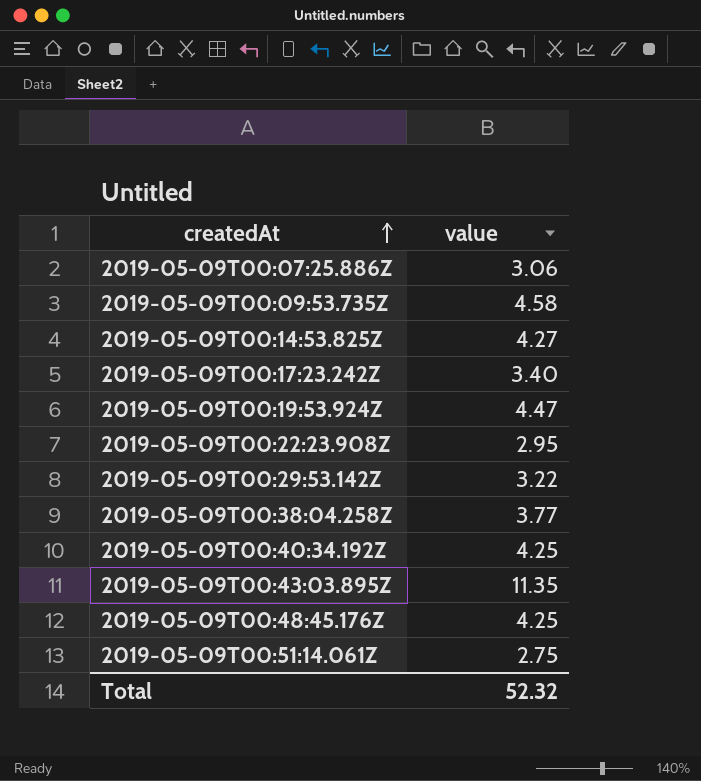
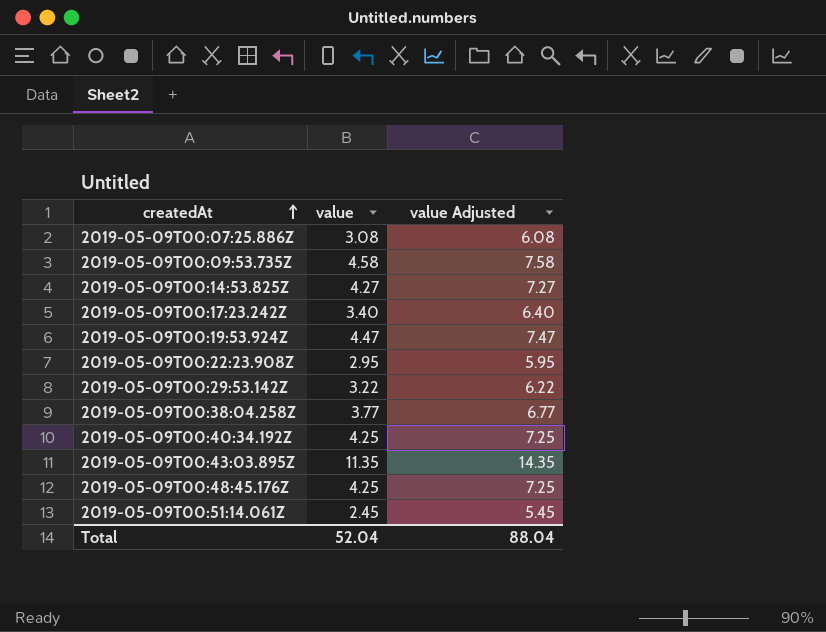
column value Adjusted | formula: none -> [value] + 3
2019-05-09T00:07:25.886Z | value: 3.06 -> 3.08
2019-05-09T00:51:14.061Z | value: 2.75 -> 2.45
Total | value: 52.32 -> 52.04

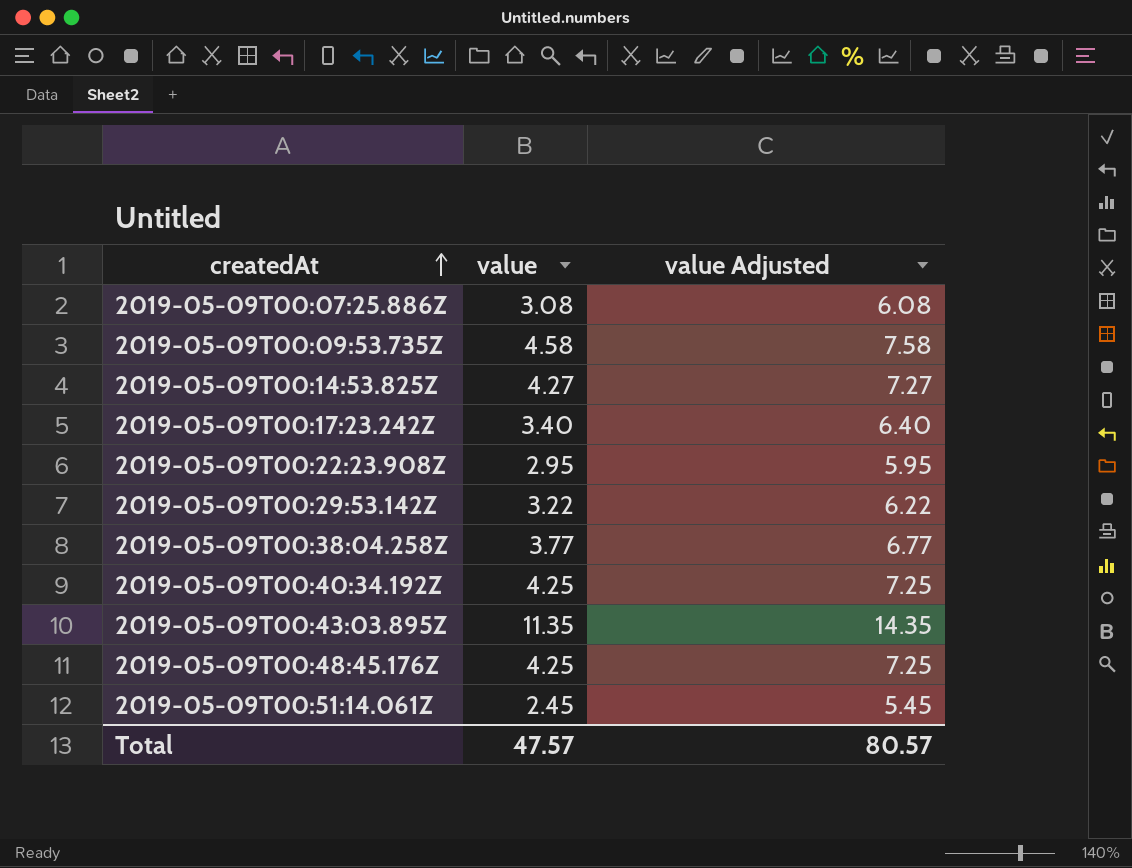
row 2019-05-09T00:19:53.924Z: 4.47 | 7.47 -> none
Total | value: 52.04 -> 47.57
Total | value Adjusted: 88.04 -> 80.57

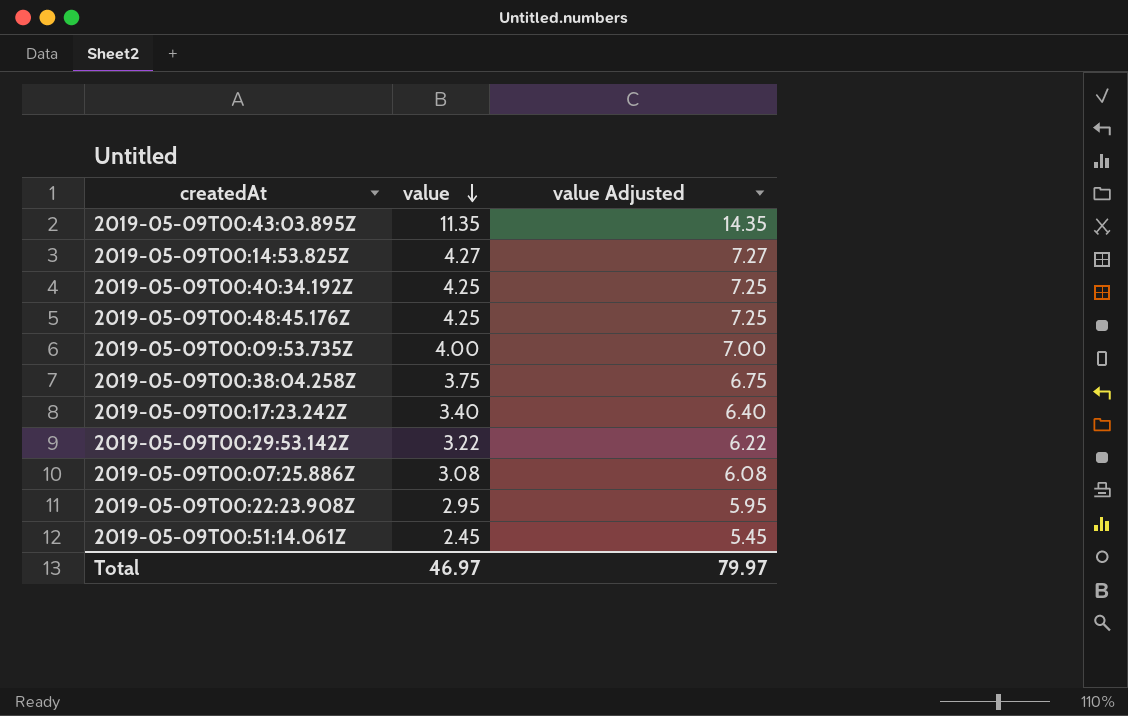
row order: createdAt ascending -> value descending
2019-05-09T00:09:53.735Z | value: 4.58 -> 4.00
2019-05-09T00:09:53.735Z | value Adjusted: 7.58 -> 7.00
2019-05-09T00:38:04.258Z | value: 3.77 -> 3.75
2019-05-09T00:38:04.258Z | value Adjusted: 6.77 -> 6.75
Total | value: 47.57 -> 46.97
Total | value Adjusted: 80.57 -> 79.97

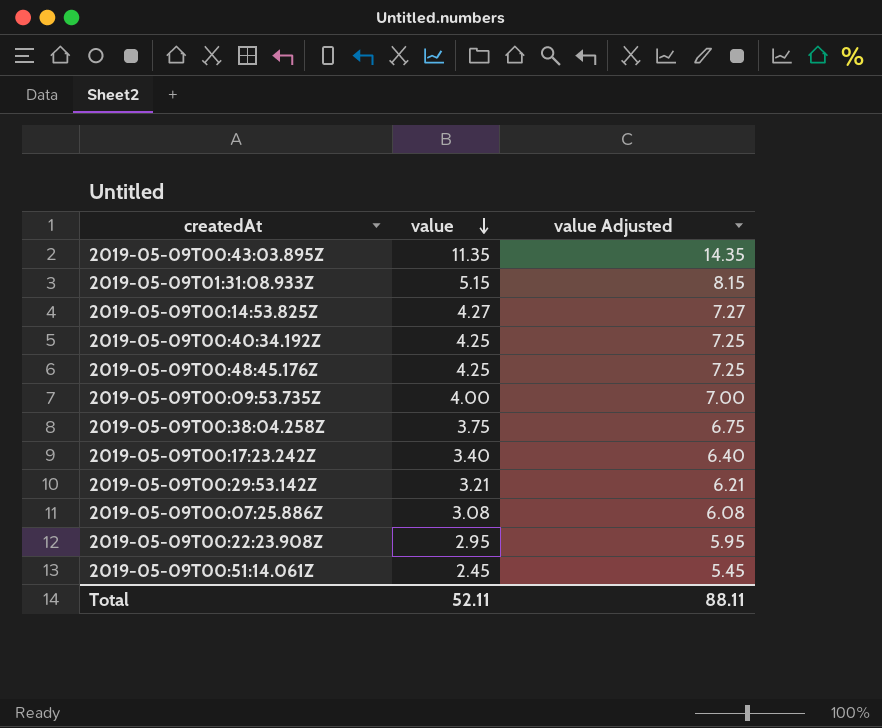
row 2019-05-09T01:31:08.933Z: none -> 5.15 | 8.15
2019-05-09T00:29:53.142Z | value: 3.22 -> 3.21
2019-05-09T00:29:53.142Z | value Adjusted: 6.22 -> 6.21
Total | value: 46.97 -> 52.11
Total | value Adjusted: 79.97 -> 88.11

